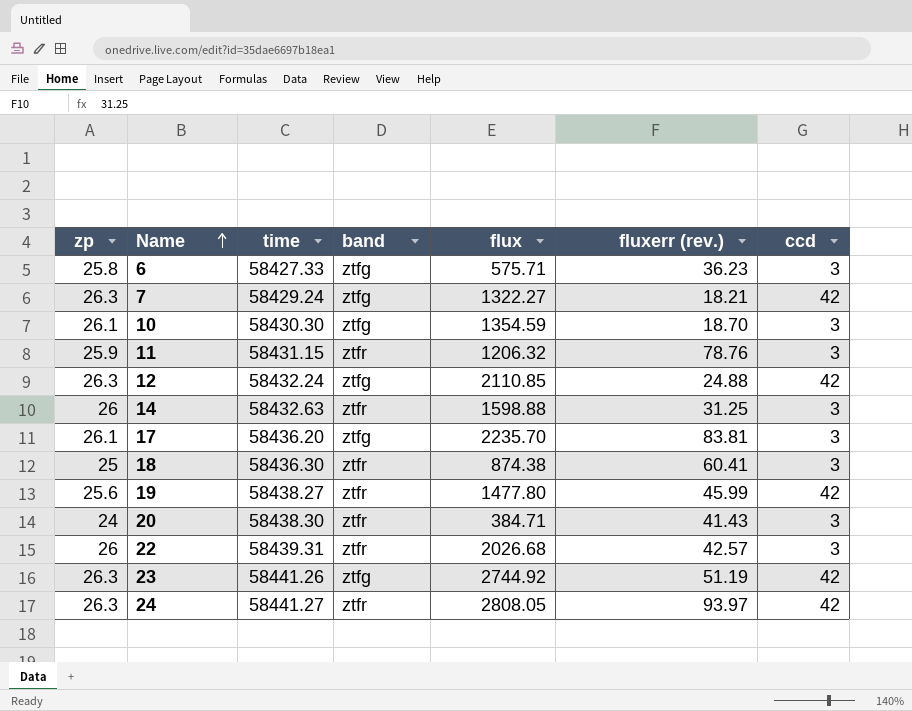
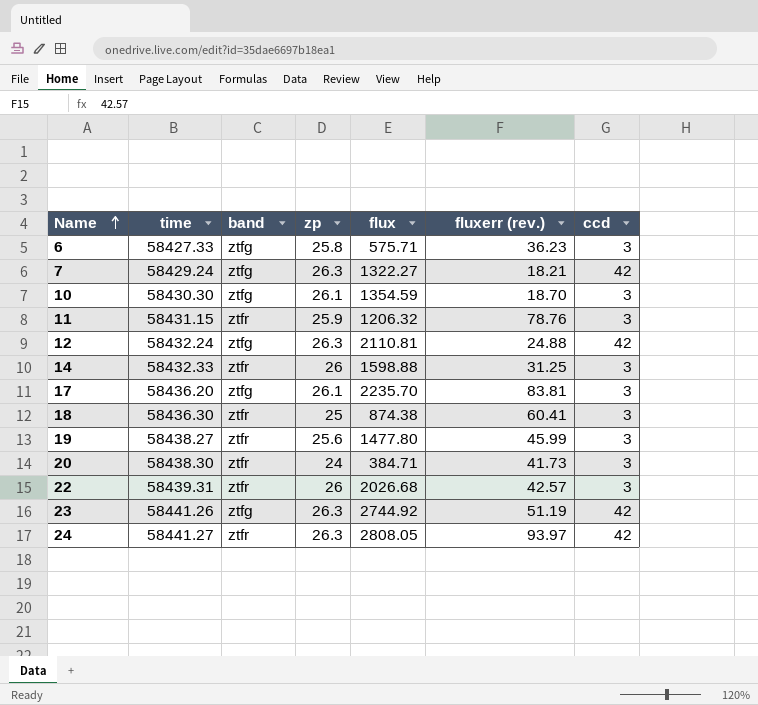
column zp | position: 1 -> 4
12 | flux: 2110.85 -> 2110.81
14 | time: 58432.63 -> 58432.33
19 | ccd: 42 -> 3
20 | fluxerr (rev.): 41.43 -> 41.73

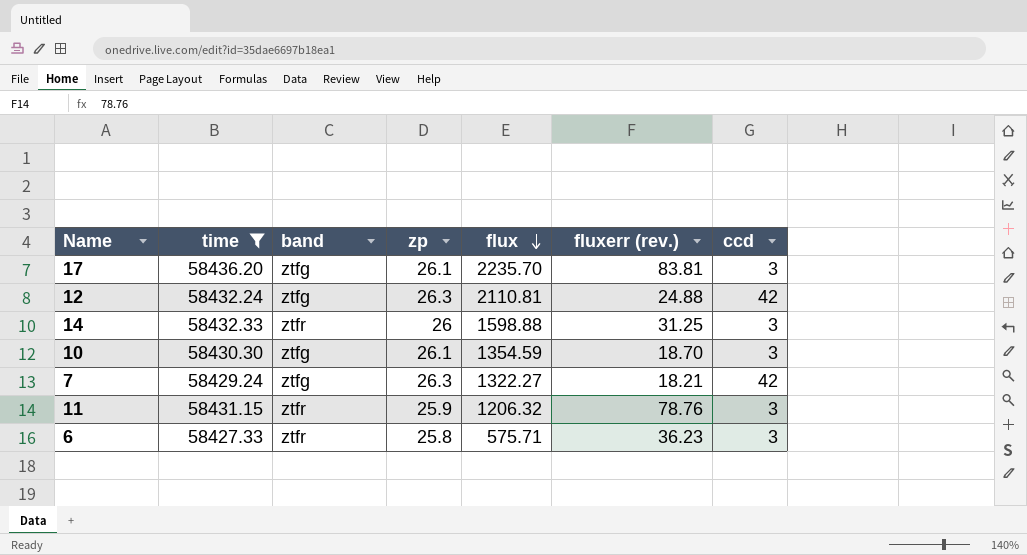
filter: none -> time <= 58436.20
row order: Name ascending -> flux descending
6 | band: ztfg -> ztfr

